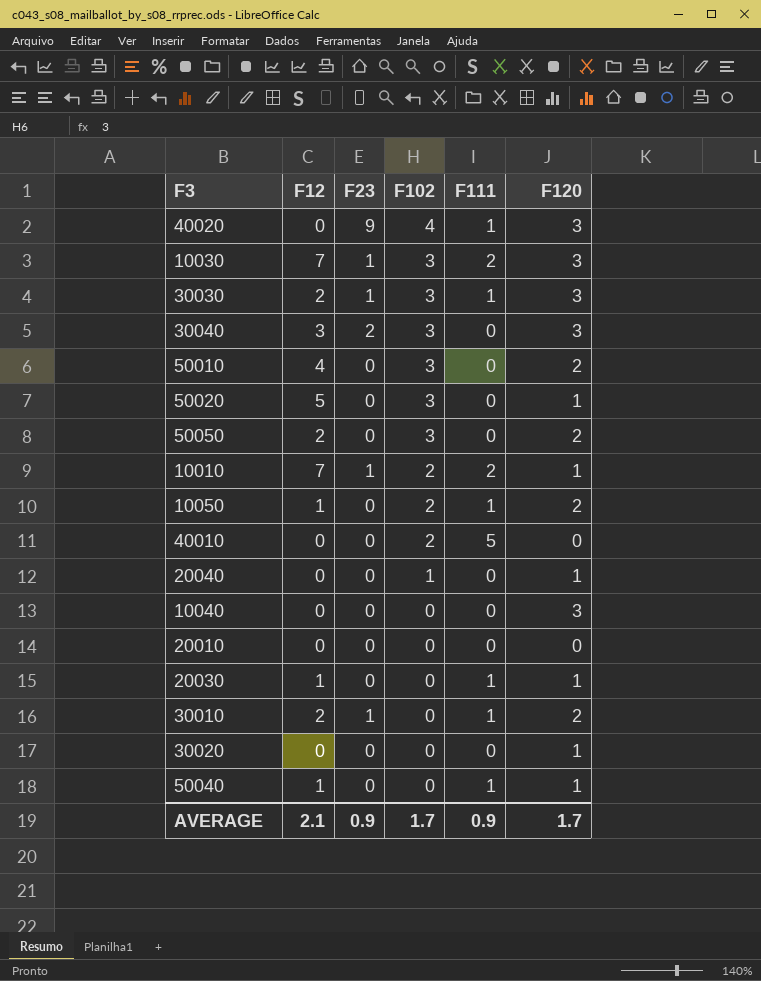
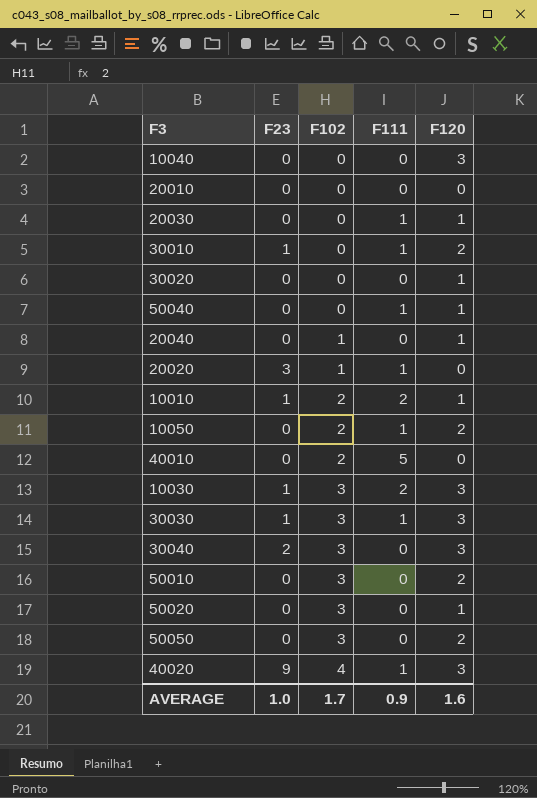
row order: F102 descending -> F102 ascending
column F12 | position: 2 -> none
row 20020: none -> 3 | 1 | 1 | 0
AVERAGE | F23: 0.9 -> 1.0
AVERAGE | F120: 1.7 -> 1.6

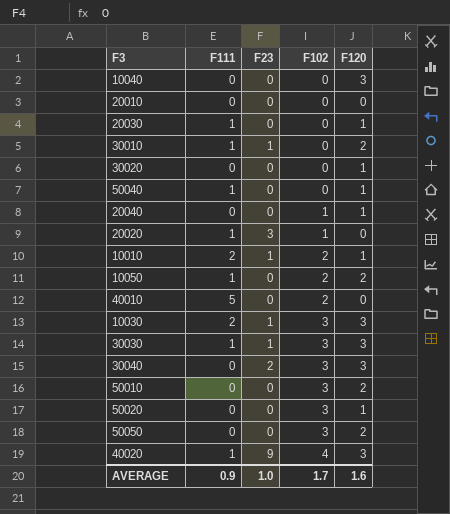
column F111 | position: 4 -> 2

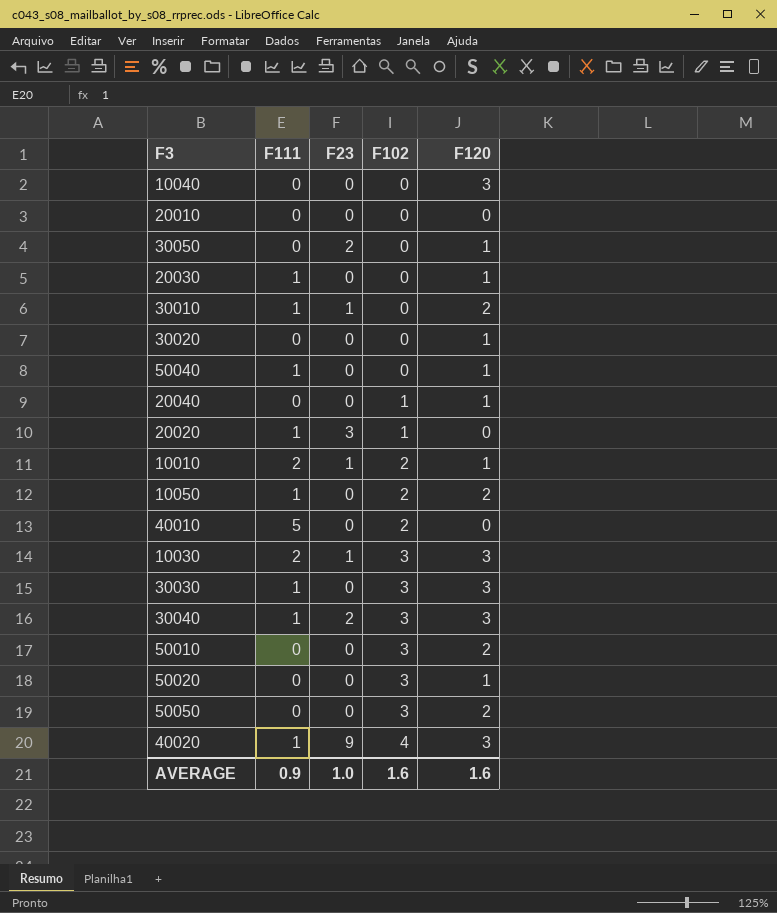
row 30050: none -> 0 | 2 | 0 | 1
30030 | F23: 1 -> 0
30040 | F111: 0 -> 1
AVERAGE | F102: 1.7 -> 1.6

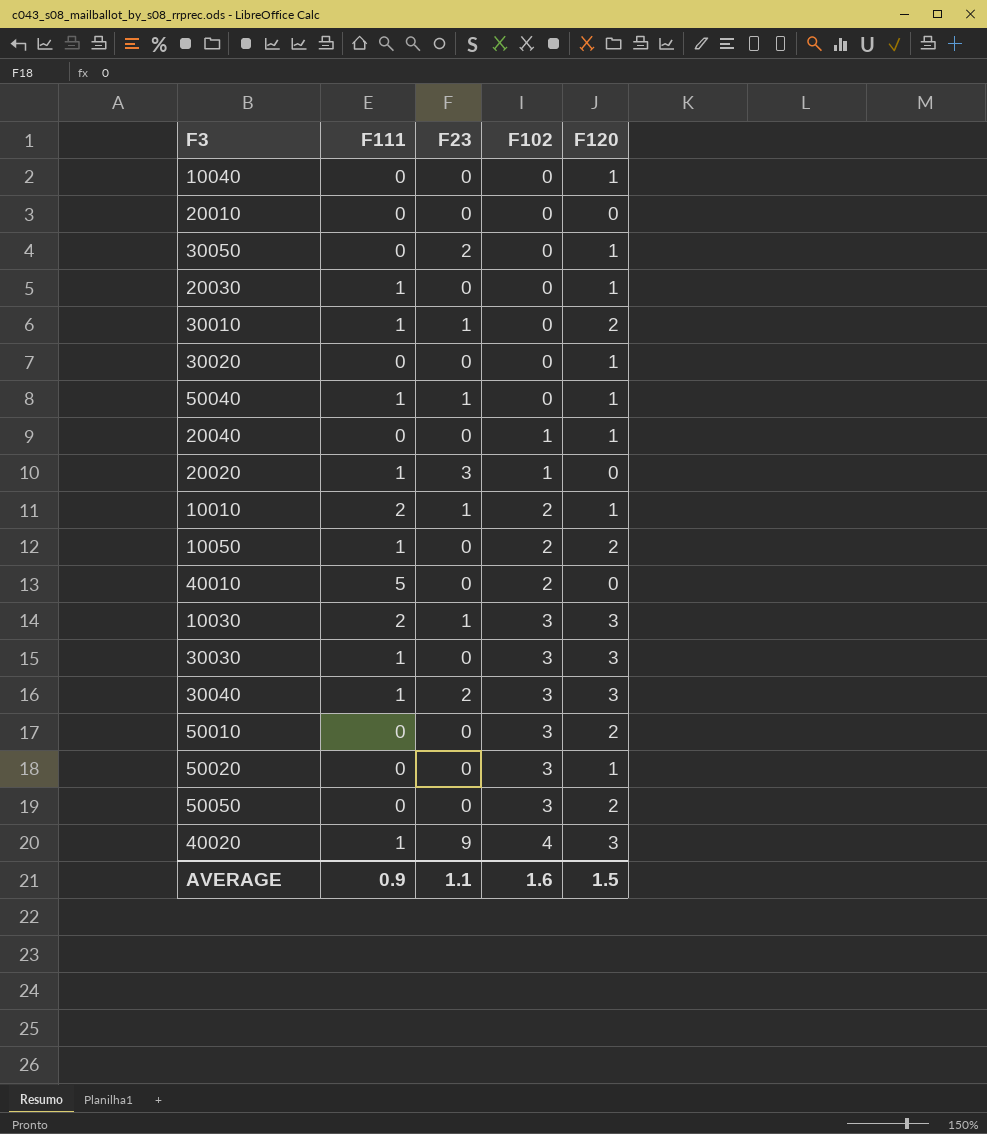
10040 | F120: 3 -> 1
50040 | F23: 0 -> 1
AVERAGE | F23: 1.0 -> 1.1
AVERAGE | F120: 1.6 -> 1.5

